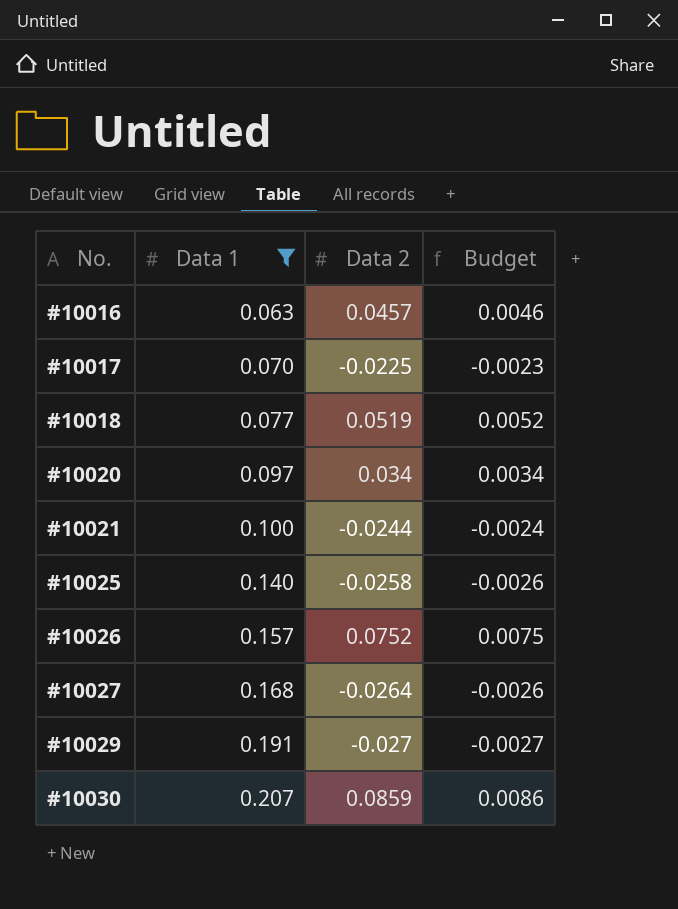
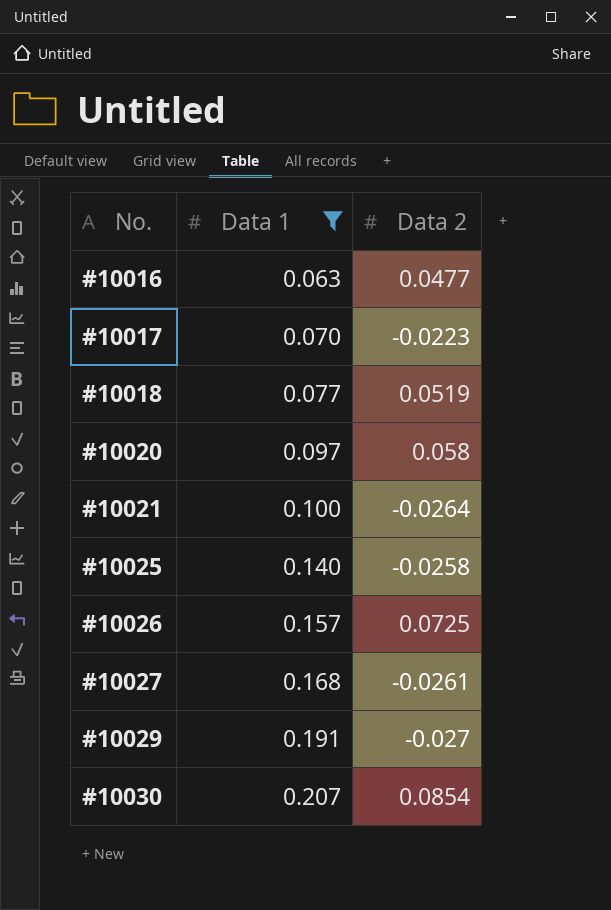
column Budget | formula: [Data 2] * 0.1 -> none
#10016 | Data 2: 0.0457 -> 0.0477
#10017 | Data 2: -0.0225 -> -0.0223
#10020 | Data 2: 0.034 -> 0.058
#10021 | Data 2: -0.0244 -> -0.0264
#10026 | Data 2: 0.0752 -> 0.0725
#10027 | Data 2: -0.0264 -> -0.0261
#10030 | Data 2: 0.0859 -> 0.0854

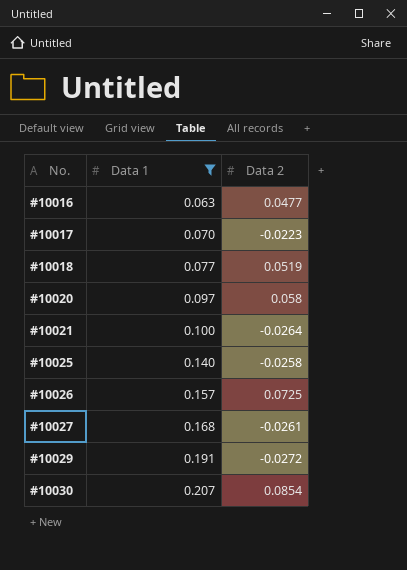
#10029 | Data 2: -0.027 -> -0.0272

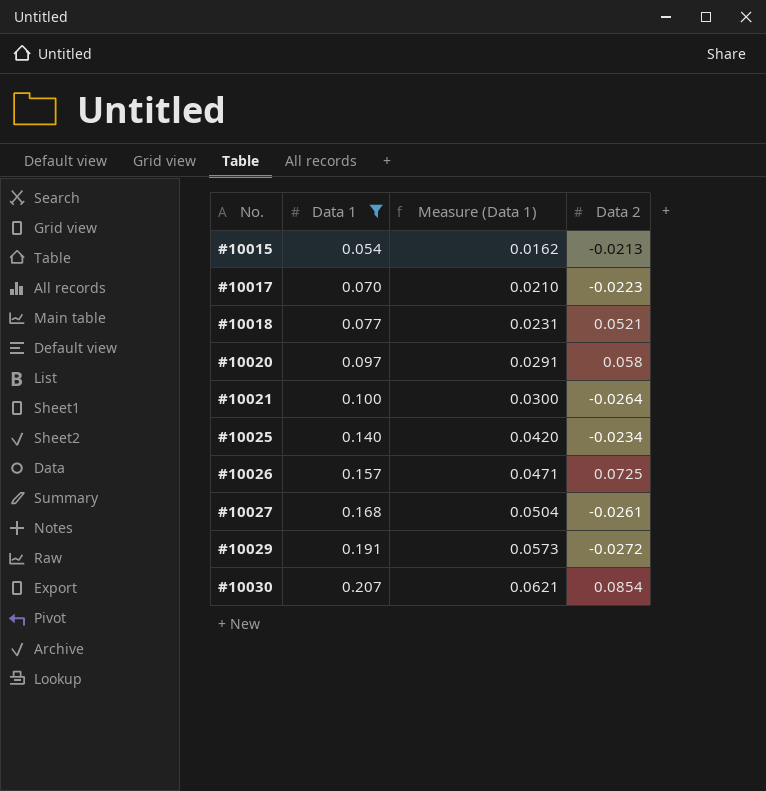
column Measure (Data 1) | formula: none -> [Data 1] * 0.3
row #10016: 0.063 | 0.0477 -> none
row #10015: none -> 0.054 | 0.0162 | -0.0213
#10018 | Data 2: 0.0519 -> 0.0521
#10025 | Data 2: -0.0258 -> -0.0234

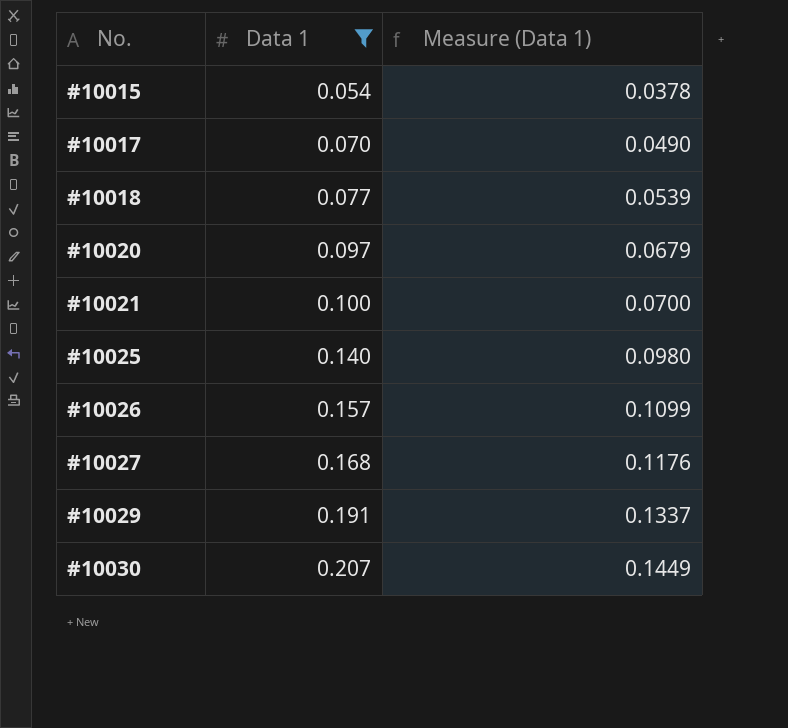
column Data 2 | position: 4 -> none
column Measure (Data 1) | formula: [Data 1] * 0.3 -> [Data 1] * 0.7

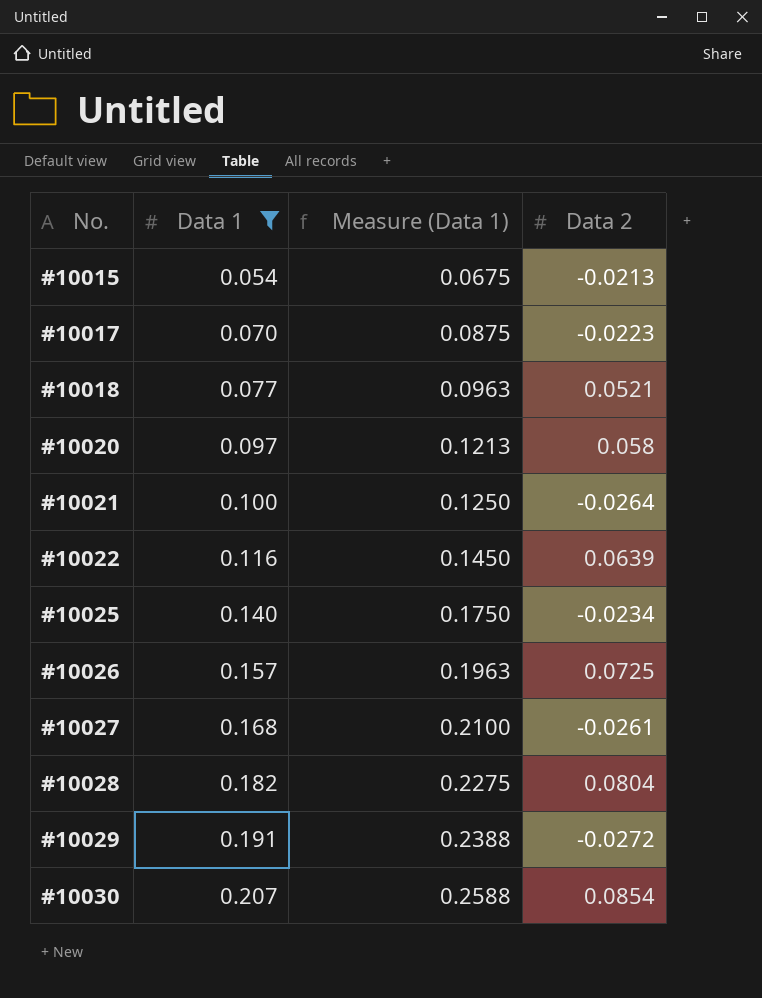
column Measure (Data 1) | formula: [Data 1] * 0.7 -> [Data 1] * 1.25
column Data 2 | position: none -> 4
row #10022: none -> 0.116 | 0.1450 | 0.0639
row #10028: none -> 0.182 | 0.2275 | 0.0804

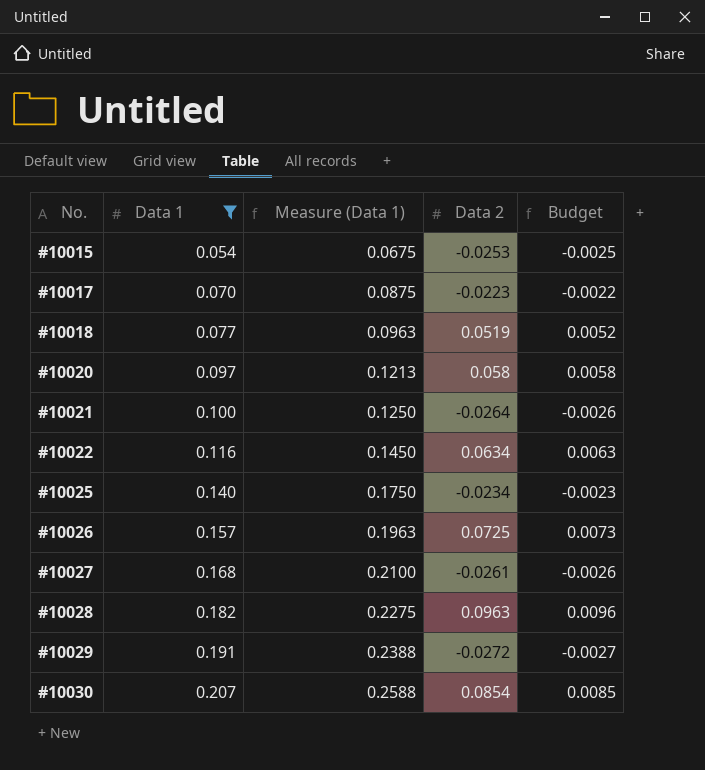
column Budget | formula: none -> [Data 2] * 0.1
#10015 | Data 2: -0.0213 -> -0.0253
#10018 | Data 2: 0.0521 -> 0.0519
#10022 | Data 2: 0.0639 -> 0.0634
#10028 | Data 2: 0.0804 -> 0.0963

